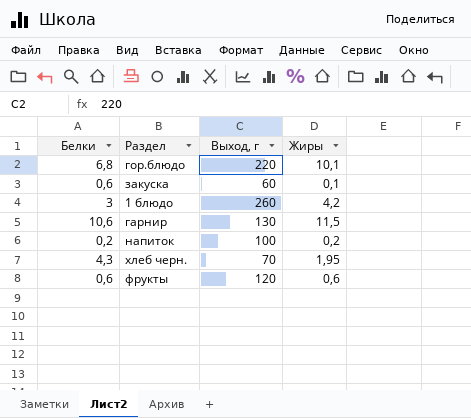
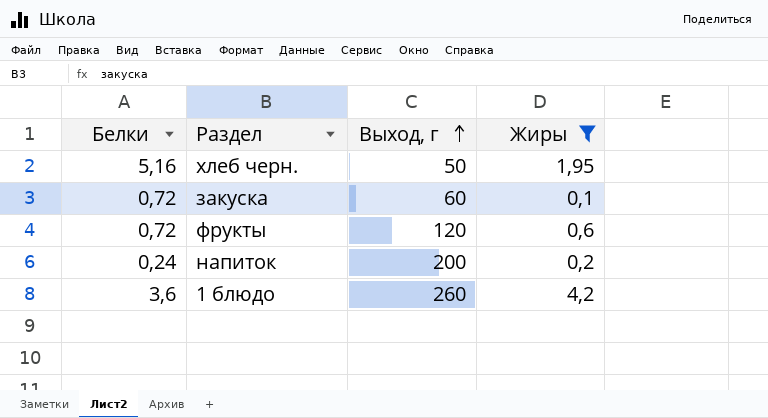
filter: none -> Жиры <= 4,2
row order: none -> Выход, г ascending
хлеб черн. | Белки: 4,3 -> 5,16
хлеб черн. | Выход, г: 70 -> 50
закуска | Белки: 0,6 -> 0,72
фрукты | Белки: 0,6 -> 0,72
напиток | Белки: 0,2 -> 0,24
напиток | Выход, г: 100 -> 200
1 блюдо | Белки: 3 -> 3,6

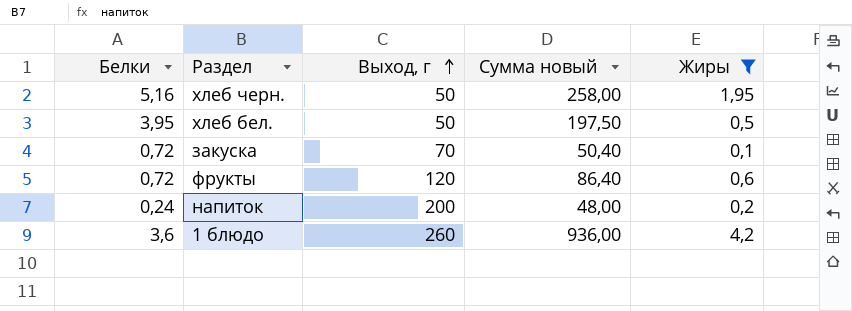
column Сумма новый | formula: none -> [Белки] * [Выход, г]
row хлеб бел.: none -> 3,95 | 50 | 197,50 | 0,5
закуска | Выход, г: 60 -> 70

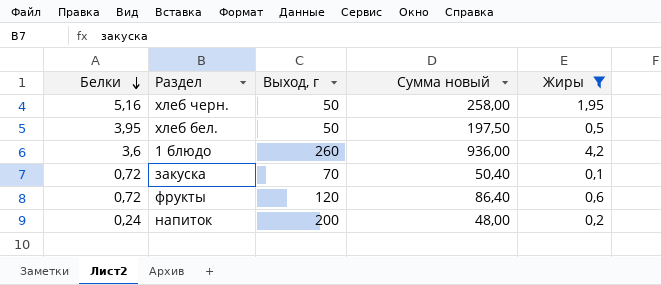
row order: Выход, г ascending -> Белки descending

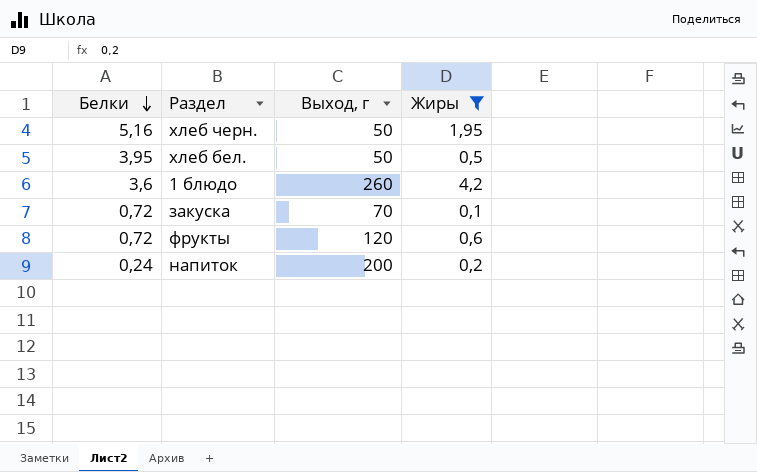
column Сумма новый | formula: [Белки] * [Выход, г] -> none

